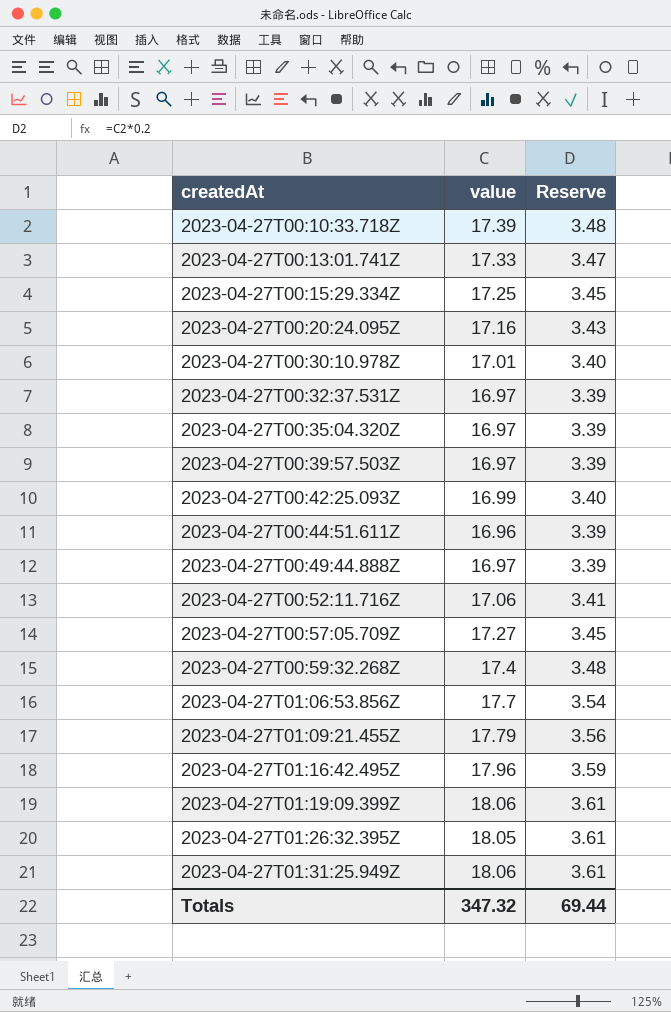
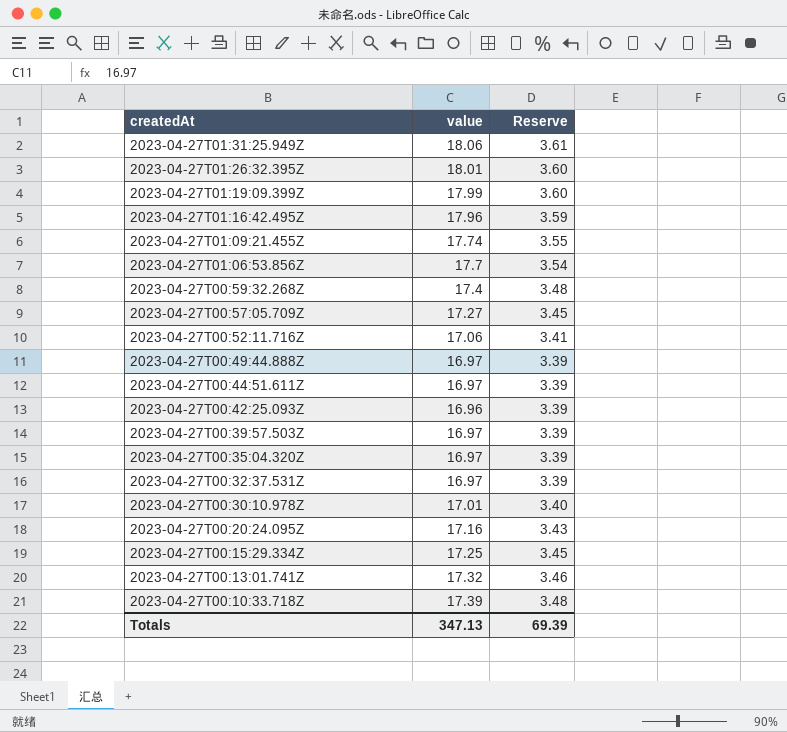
row order: createdAt ascending -> createdAt descending
2023-04-27T01:26:32.395Z | value: 18.05 -> 18.01
2023-04-27T01:26:32.395Z | Reserve: 3.61 -> 3.60
2023-04-27T01:19:09.399Z | value: 18.06 -> 17.99
2023-04-27T01:19:09.399Z | Reserve: 3.61 -> 3.60
2023-04-27T01:09:21.455Z | value: 17.79 -> 17.74
2023-04-27T01:09:21.455Z | Reserve: 3.56 -> 3.55
2023-04-27T00:44:51.611Z | value: 16.96 -> 16.97
2023-04-27T00:42:25.093Z | value: 16.99 -> 16.96
2023-04-27T00:42:25.093Z | Reserve: 3.40 -> 3.39
2023-04-27T00:13:01.741Z | value: 17.33 -> 17.32
2023-04-27T00:13:01.741Z | Reserve: 3.47 -> 3.46
Totals | value: 347.32 -> 347.13
Totals | Reserve: 69.44 -> 69.39

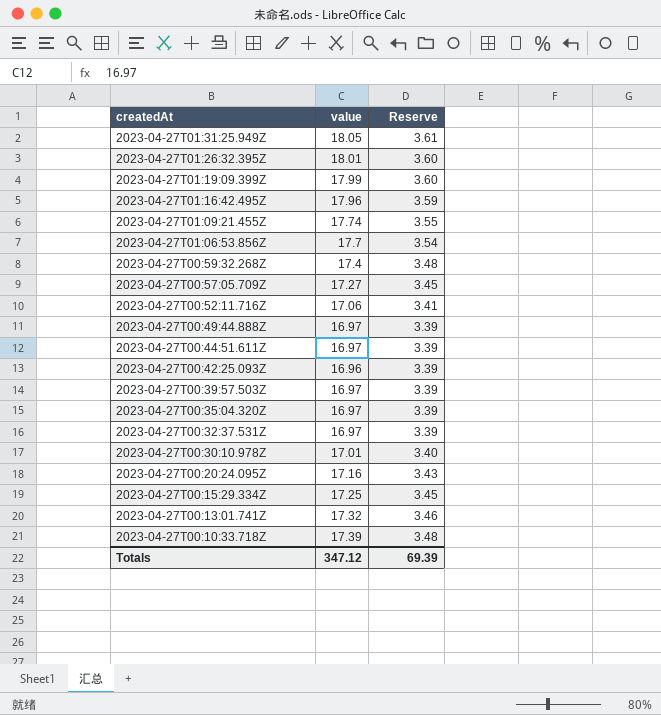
2023-04-27T01:31:25.949Z | value: 18.06 -> 18.05
Totals | value: 347.13 -> 347.12

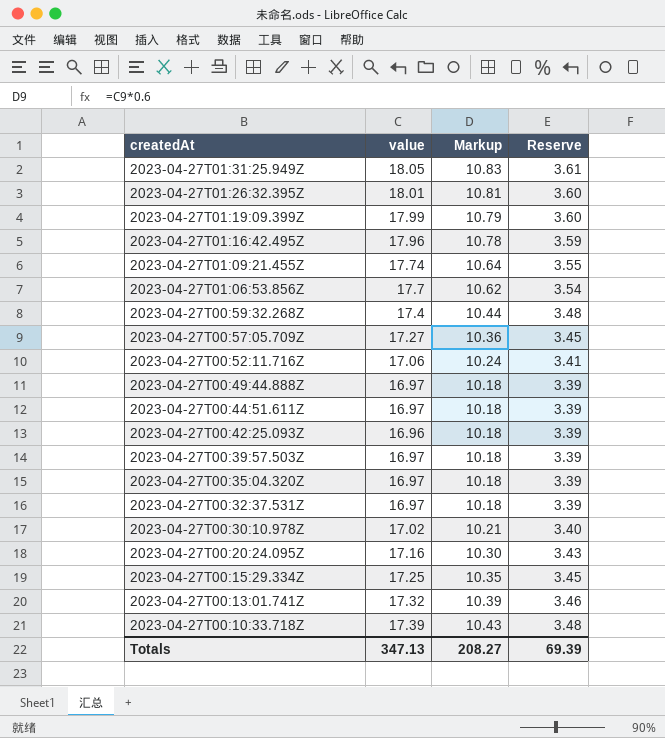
column Markup | formula: none -> [value] * 0.6
2023-04-27T00:30:10.978Z | value: 17.01 -> 17.02
Totals | value: 347.12 -> 347.13

